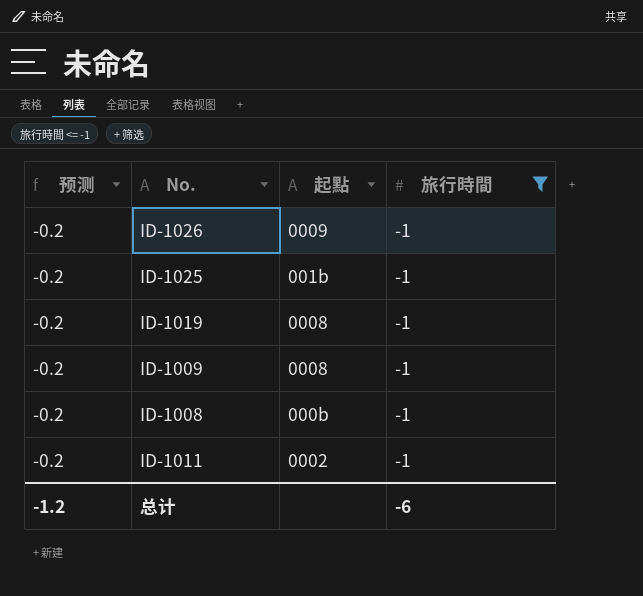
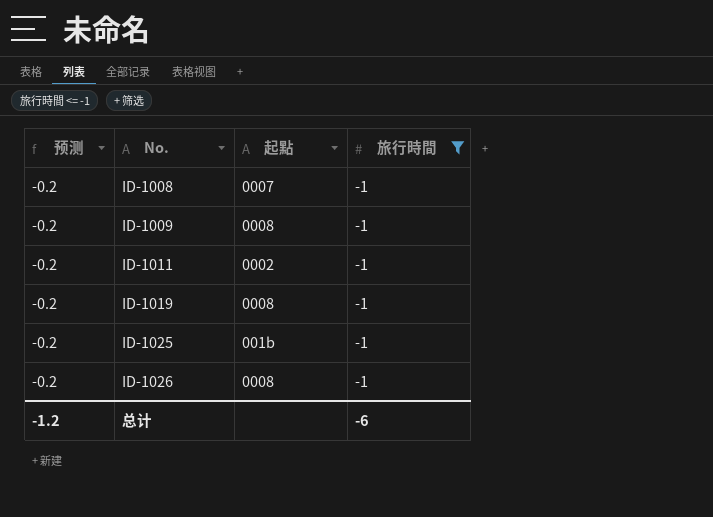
row order: none -> No. ascending
ID-1008 | 起點: 000b -> 0007
ID-1026 | 起點: 0009 -> 0008

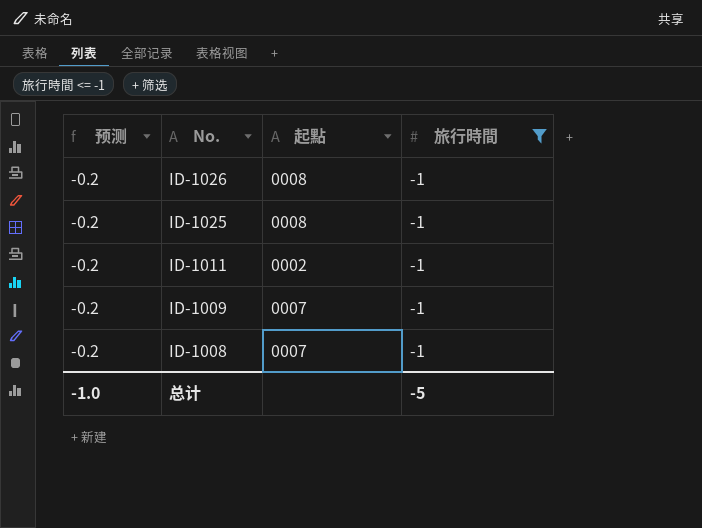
row order: No. ascending -> No. descending
row ID-1019: -0.2 | 0008 | -1 -> none
ID-1025 | 起點: 001b -> 0008
ID-1009 | 起點: 0008 -> 0007
总计 | 预测: -1.2 -> -1.0
总计 | 旅行時間: -6 -> -5

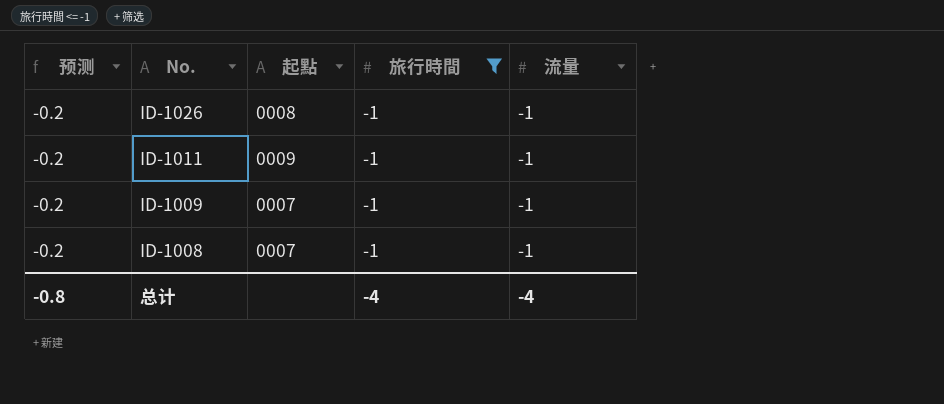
column 流量 | position: none -> 5
row ID-1025: -0.2 | 0008 | -1 -> none
ID-1011 | 起點: 0002 -> 0009
总计 | 预测: -1.0 -> -0.8
总计 | 旅行時間: -5 -> -4

